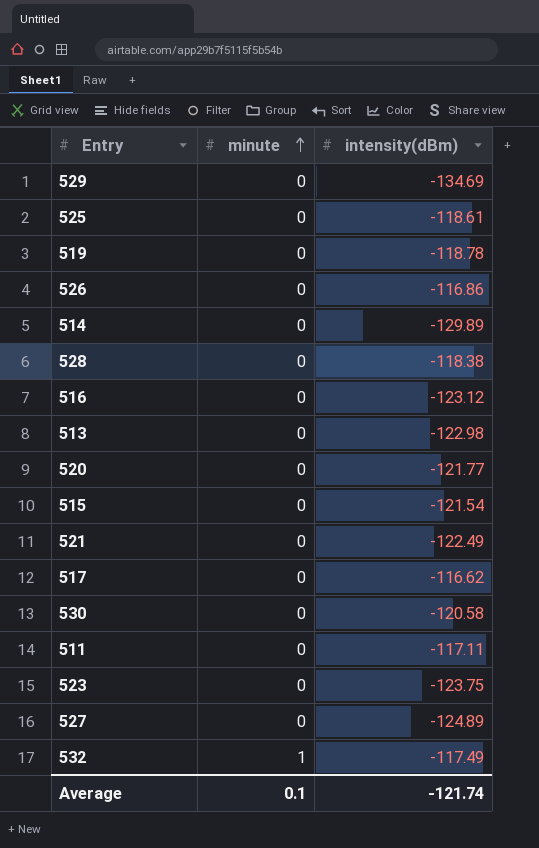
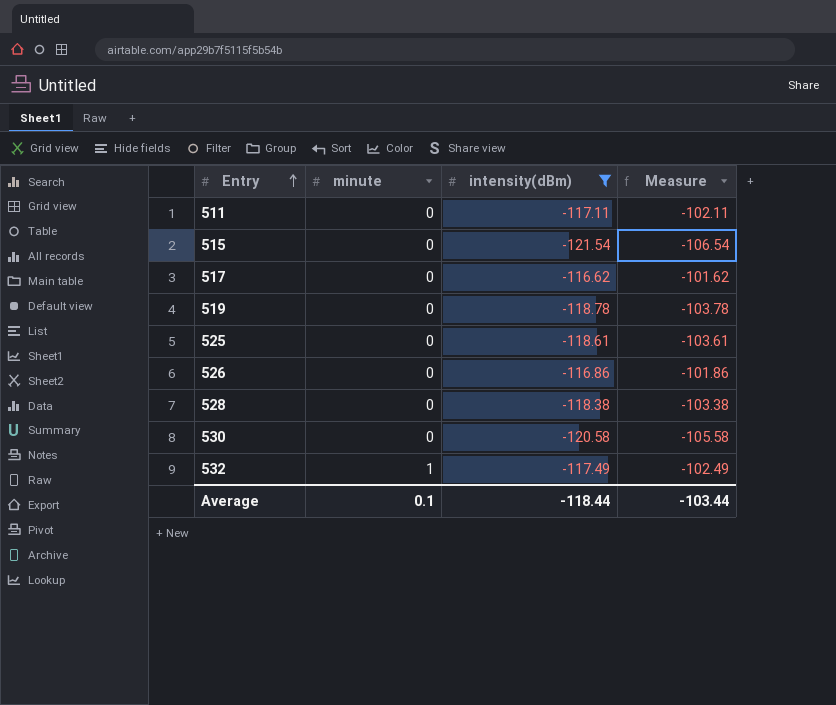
filter: none -> intensity(dBm) >= -121.54
row order: minute ascending -> Entry ascending
column Measure | formula: none -> [intensity(dBm)] + 15
Average | intensity(dBm): -121.74 -> -118.44

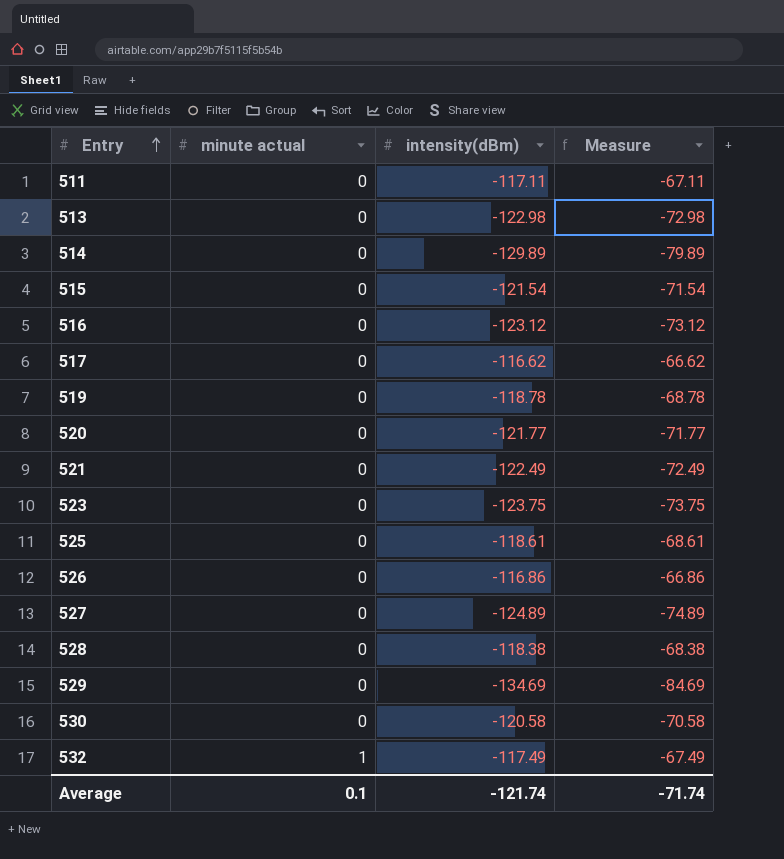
filter: intensity(dBm) >= -121.54 -> none
column name: minute -> minute actual
column Measure | formula: [intensity(dBm)] + 15 -> [intensity(dBm)] + 50
Average | intensity(dBm): -118.44 -> -121.74
Average | Measure: -103.44 -> -71.74

